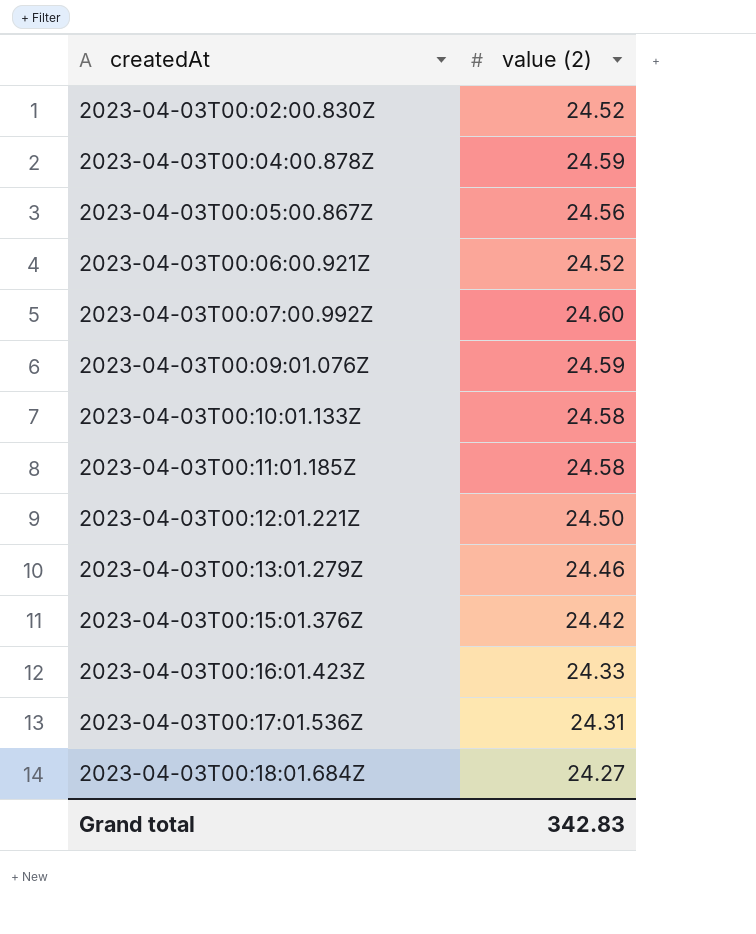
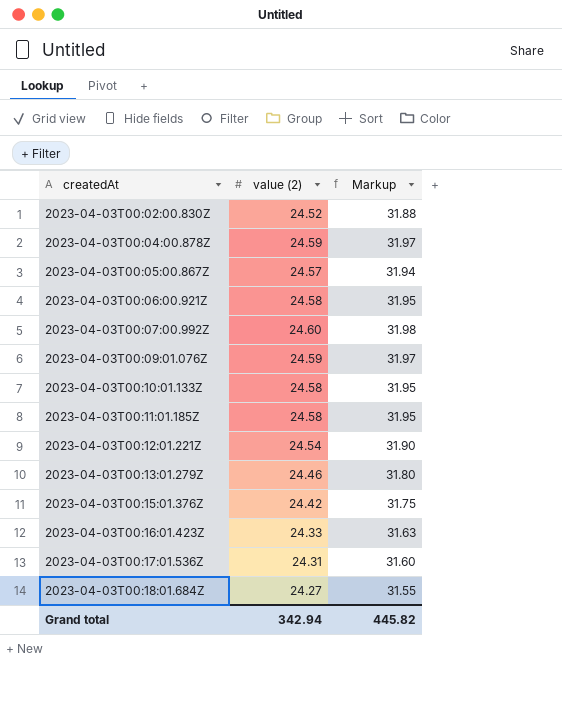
column Markup | formula: none -> [value (2)] * 1.3
2023-04-03T00:05:00.867Z | value (2): 24.56 -> 24.57
2023-04-03T00:06:00.921Z | value (2): 24.52 -> 24.58
2023-04-03T00:12:01.221Z | value (2): 24.50 -> 24.54
Grand total | value (2): 342.83 -> 342.94

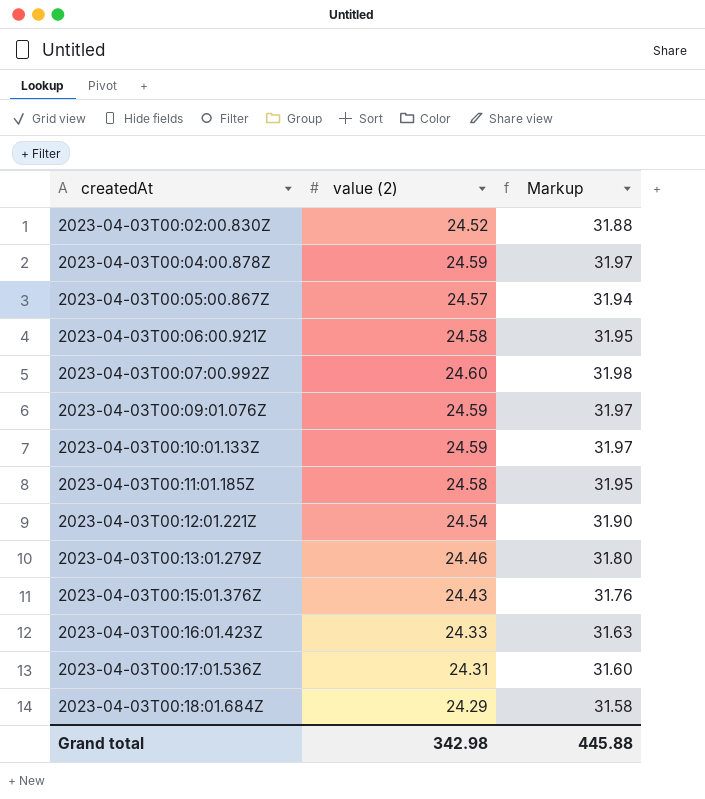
2023-04-03T00:10:01.133Z | value (2): 24.58 -> 24.59
2023-04-03T00:10:01.133Z | Markup: 31.95 -> 31.97
2023-04-03T00:15:01.376Z | value (2): 24.42 -> 24.43
2023-04-03T00:15:01.376Z | Markup: 31.75 -> 31.76
2023-04-03T00:18:01.684Z | value (2): 24.27 -> 24.29
2023-04-03T00:18:01.684Z | Markup: 31.55 -> 31.58
Grand total | value (2): 342.94 -> 342.98
Grand total | Markup: 445.82 -> 445.88

